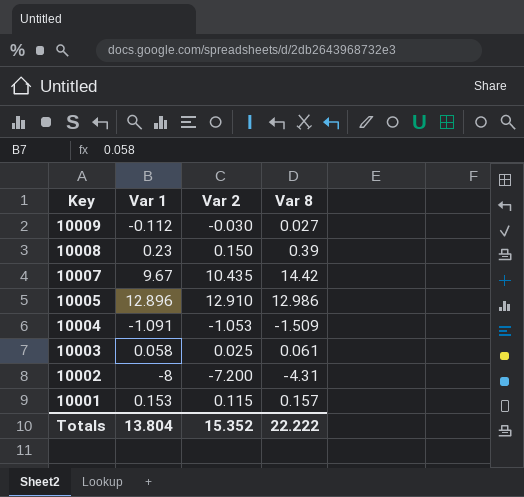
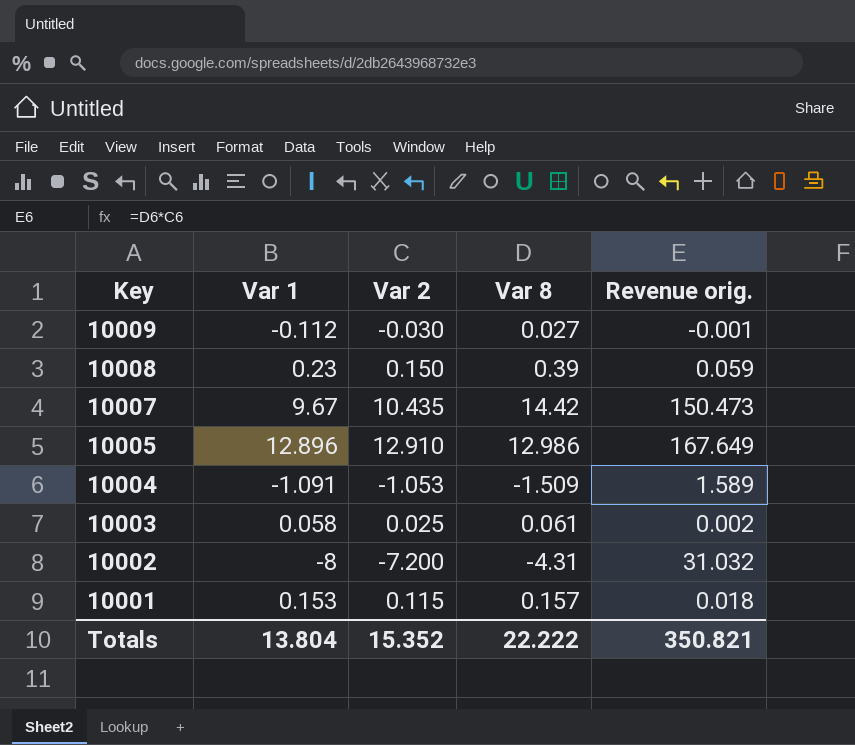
column Revenue orig. | formula: none -> [Var 2] * [Var 8]

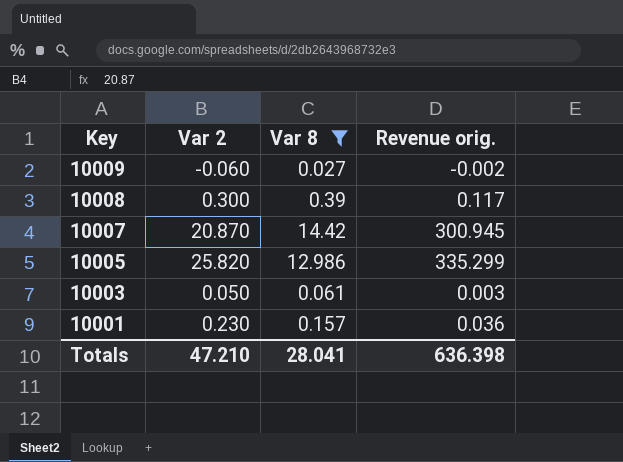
filter: none -> Var 8 >= 0.027
column Var 1 | position: 2 -> none
10009 | Var 2: -0.030 -> -0.060
10009 | Revenue orig.: -0.001 -> -0.002
10008 | Var 2: 0.150 -> 0.300
10008 | Revenue orig.: 0.059 -> 0.117
10007 | Var 2: 10.435 -> 20.870
10007 | Revenue orig.: 150.473 -> 300.945
10005 | Var 2: 12.910 -> 25.820
10005 | Revenue orig.: 167.649 -> 335.299
10003 | Var 2: 0.025 -> 0.050
10003 | Revenue orig.: 0.002 -> 0.003
10001 | Var 2: 0.115 -> 0.230
10001 | Revenue orig.: 0.018 -> 0.036
Totals | Var 2: 15.352 -> 47.210
Totals | Var 8: 22.222 -> 28.041
Totals | Revenue orig.: 350.821 -> 636.398

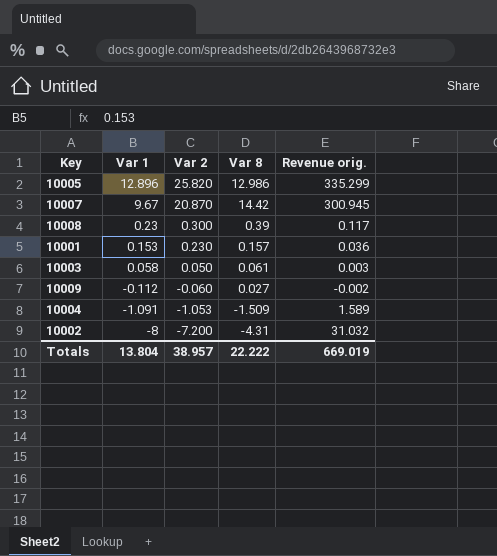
filter: Var 8 >= 0.027 -> none
row order: Key descending -> Var 1 descending
column Var 1 | position: none -> 2
Totals | Var 2: 47.210 -> 38.957
Totals | Var 8: 28.041 -> 22.222
Totals | Revenue orig.: 636.398 -> 669.019

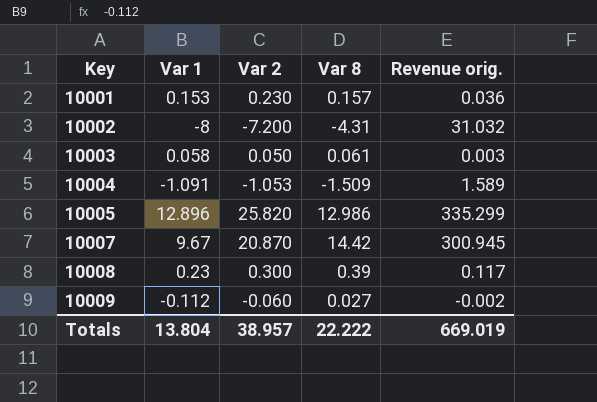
row order: Var 1 descending -> Key ascending

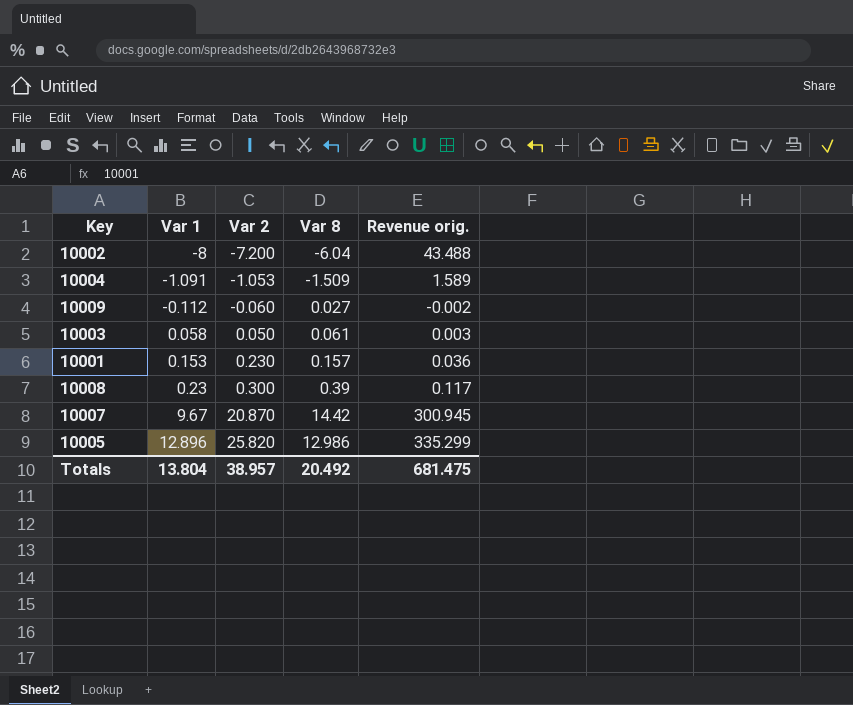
row order: Key ascending -> Var 1 ascending
10002 | Var 8: -4.31 -> -6.04
10002 | Revenue orig.: 31.032 -> 43.488
Totals | Var 8: 22.222 -> 20.492
Totals | Revenue orig.: 669.019 -> 681.475

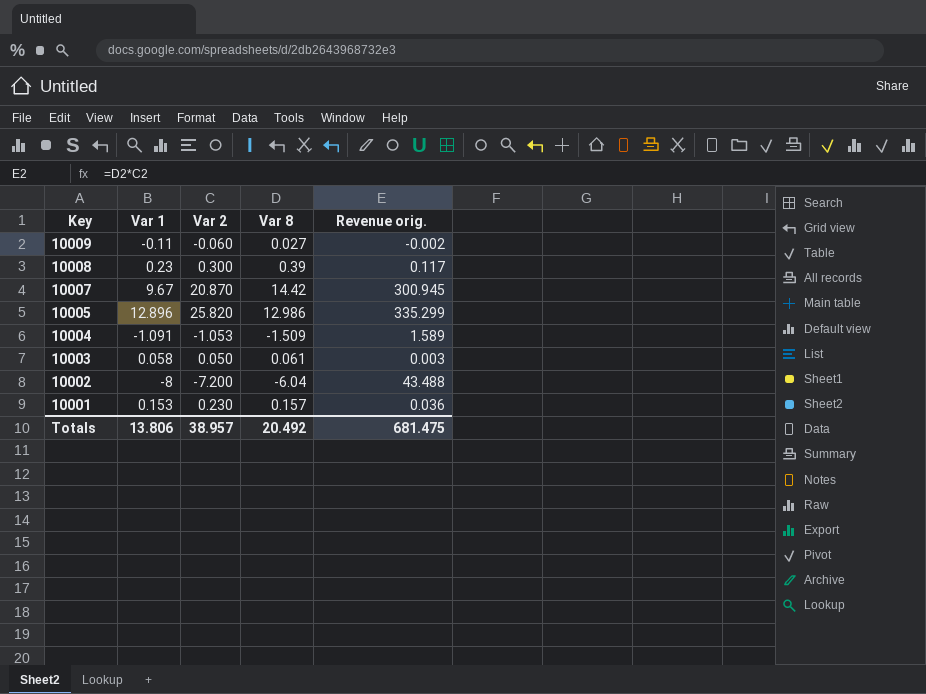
row order: Var 1 ascending -> Key descending
10009 | Var 1: -0.112 -> -0.11
Totals | Var 1: 13.804 -> 13.806

